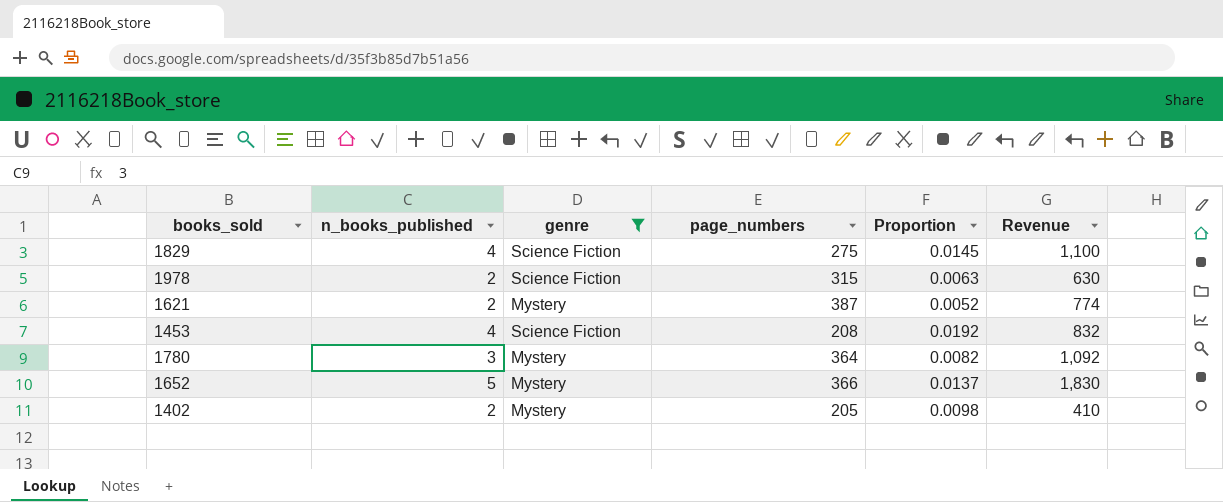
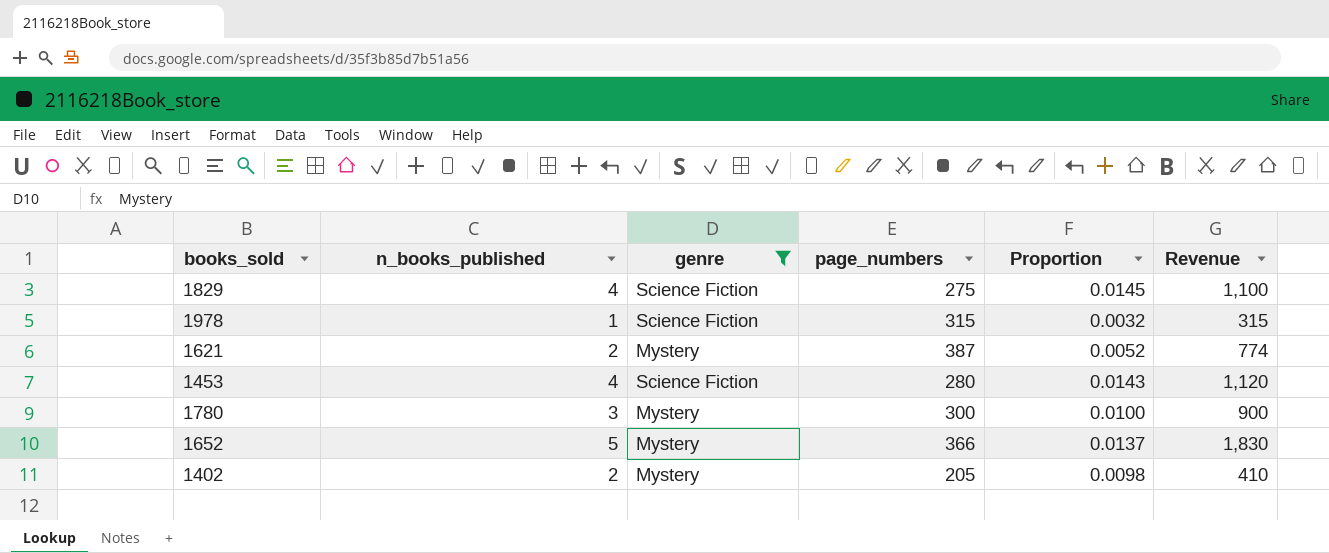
1978 | n_books_published: 2 -> 1
1978 | Proportion: 0.0063 -> 0.0032
1978 | Revenue: 630 -> 315
1453 | page_numbers: 208 -> 280
1453 | Proportion: 0.0192 -> 0.0143
1453 | Revenue: 832 -> 1,120
1780 | page_numbers: 364 -> 300
1780 | Proportion: 0.0082 -> 0.0100
1780 | Revenue: 1,092 -> 900

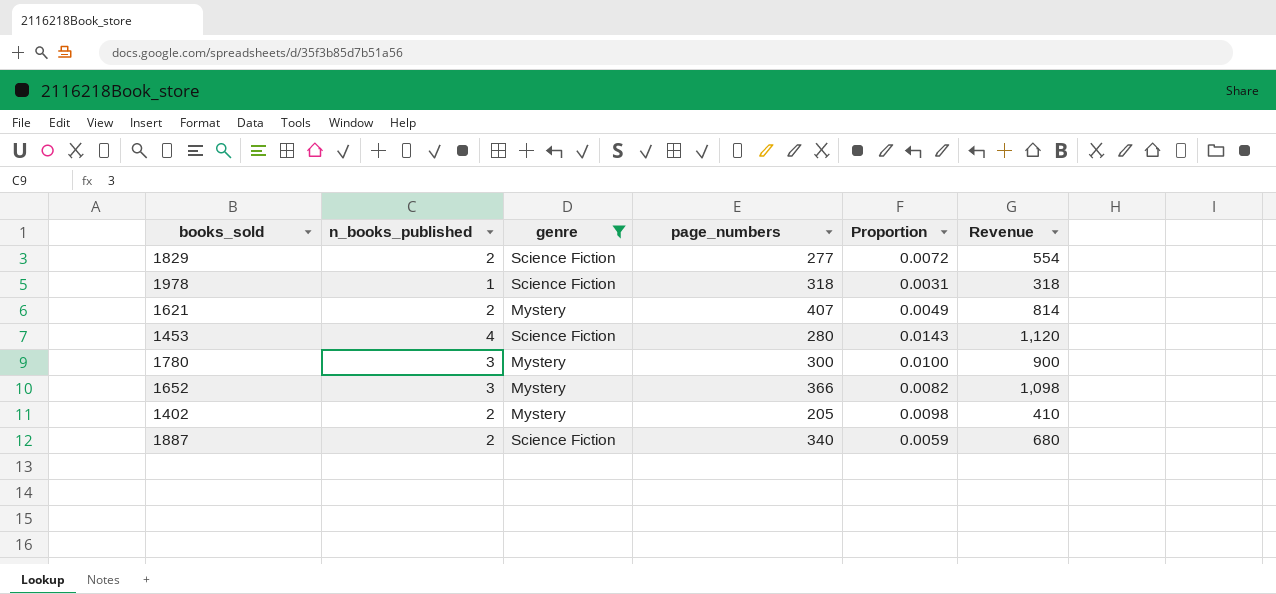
1829 | n_books_published: 4 -> 2
1829 | page_numbers: 275 -> 277
1829 | Proportion: 0.0145 -> 0.0072
1829 | Revenue: 1,100 -> 554
1978 | page_numbers: 315 -> 318
1978 | Proportion: 0.0032 -> 0.0031
1978 | Revenue: 315 -> 318
1621 | page_numbers: 387 -> 407
1621 | Proportion: 0.0052 -> 0.0049
1621 | Revenue: 774 -> 814
1652 | n_books_published: 5 -> 3
1652 | Proportion: 0.0137 -> 0.0082
1652 | Revenue: 1,830 -> 1,098
row 1887: none -> 2 | Science Fiction | 340 | 0.0059 | 680

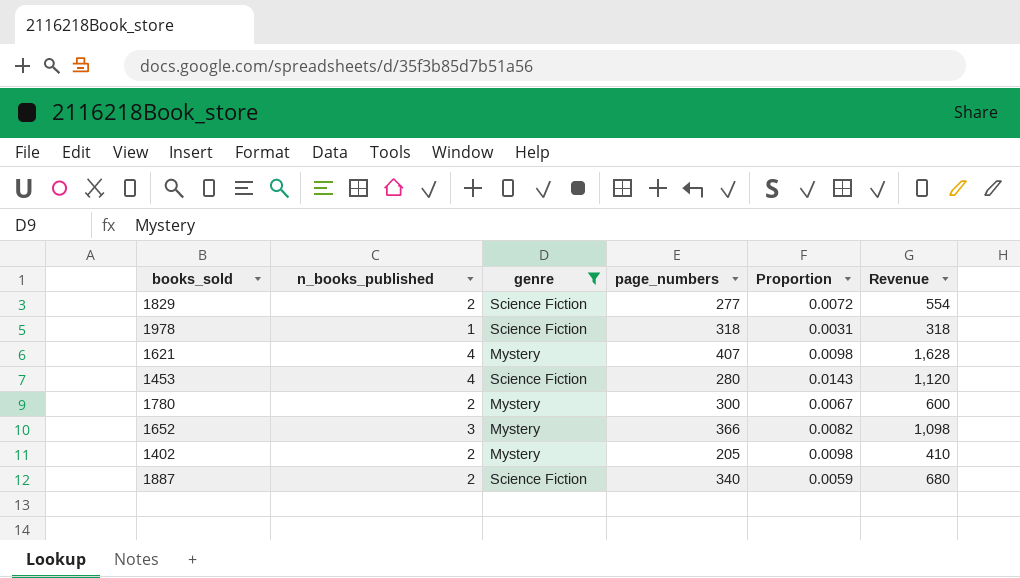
1621 | n_books_published: 2 -> 4
1621 | Proportion: 0.0049 -> 0.0098
1621 | Revenue: 814 -> 1,628
1780 | n_books_published: 3 -> 2
1780 | Proportion: 0.0100 -> 0.0067
1780 | Revenue: 900 -> 600

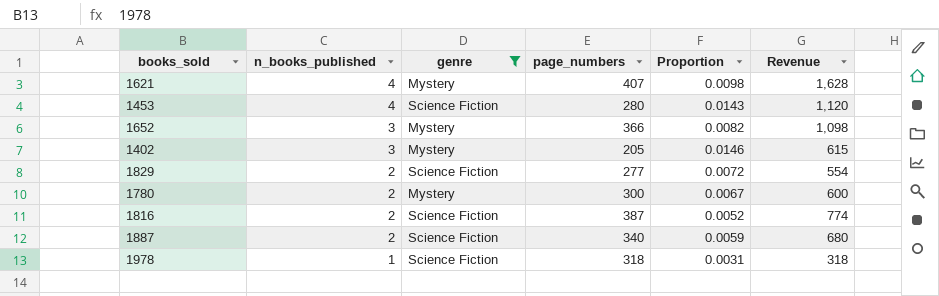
row order: none -> n_books_published descending
1402 | n_books_published: 2 -> 3
1402 | Proportion: 0.0098 -> 0.0146
1402 | Revenue: 410 -> 615
row 1816: none -> 2 | Science Fiction | 387 | 0.0052 | 774

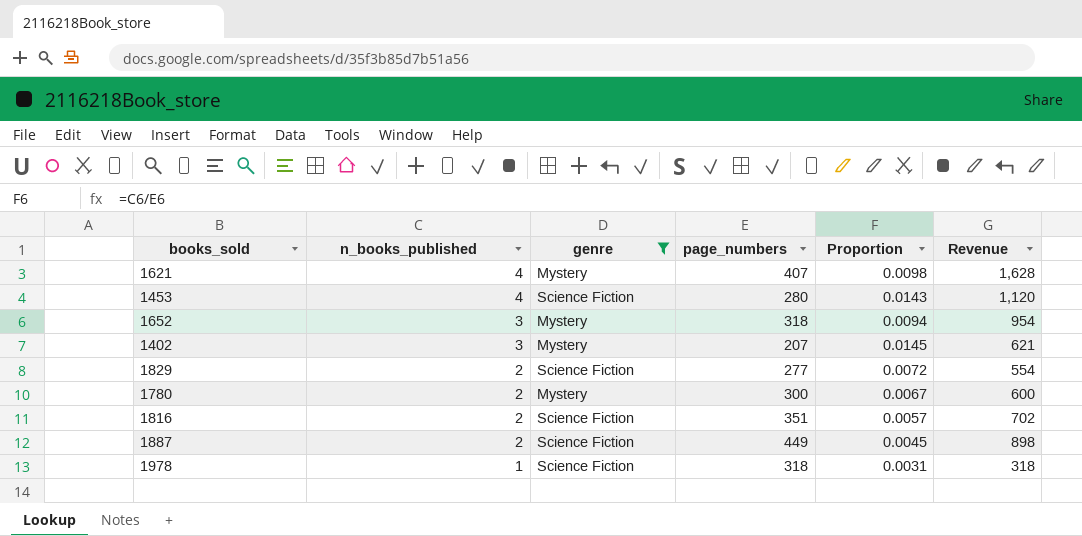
1652 | page_numbers: 366 -> 318
1652 | Proportion: 0.0082 -> 0.0094
1652 | Revenue: 1,098 -> 954
1402 | page_numbers: 205 -> 207
1402 | Proportion: 0.0146 -> 0.0145
1402 | Revenue: 615 -> 621
1816 | page_numbers: 387 -> 351
1816 | Proportion: 0.0052 -> 0.0057
1816 | Revenue: 774 -> 702
1887 | page_numbers: 340 -> 449
1887 | Proportion: 0.0059 -> 0.0045
1887 | Revenue: 680 -> 898

